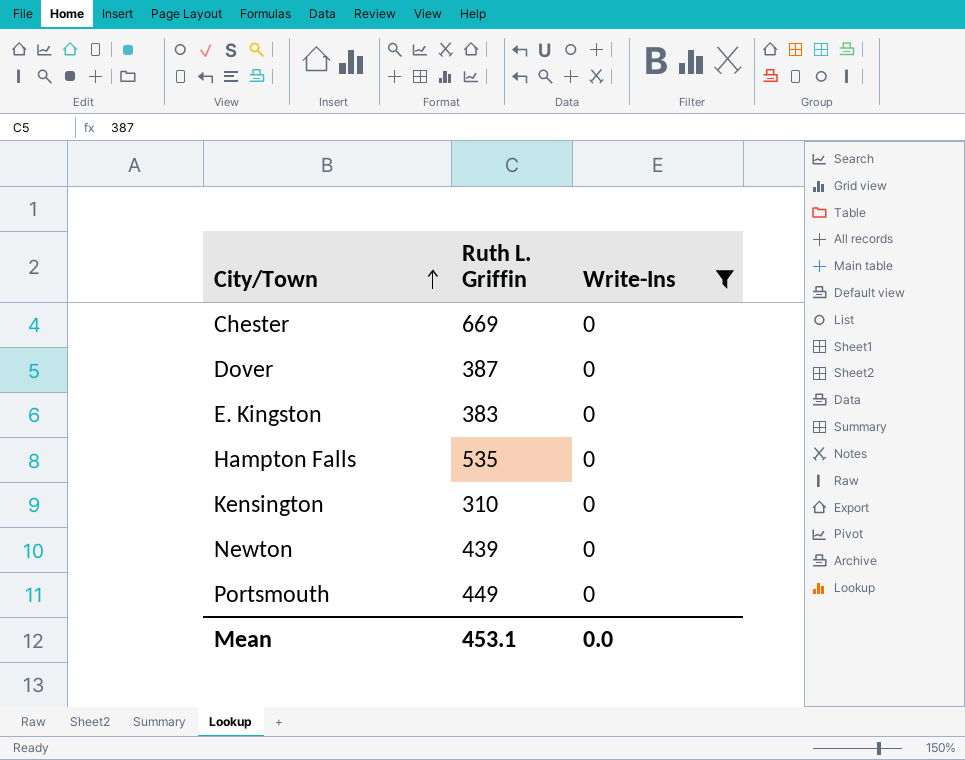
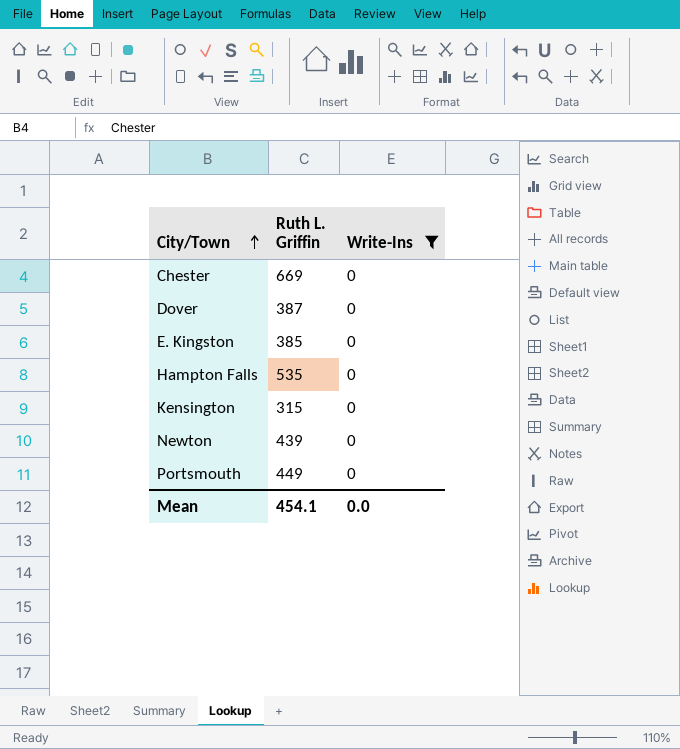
E. Kingston | Ruth L. Griffin: 383 -> 385
Kensington | Ruth L. Griffin: 310 -> 315
Mean | Ruth L. Griffin: 453.1 -> 454.1

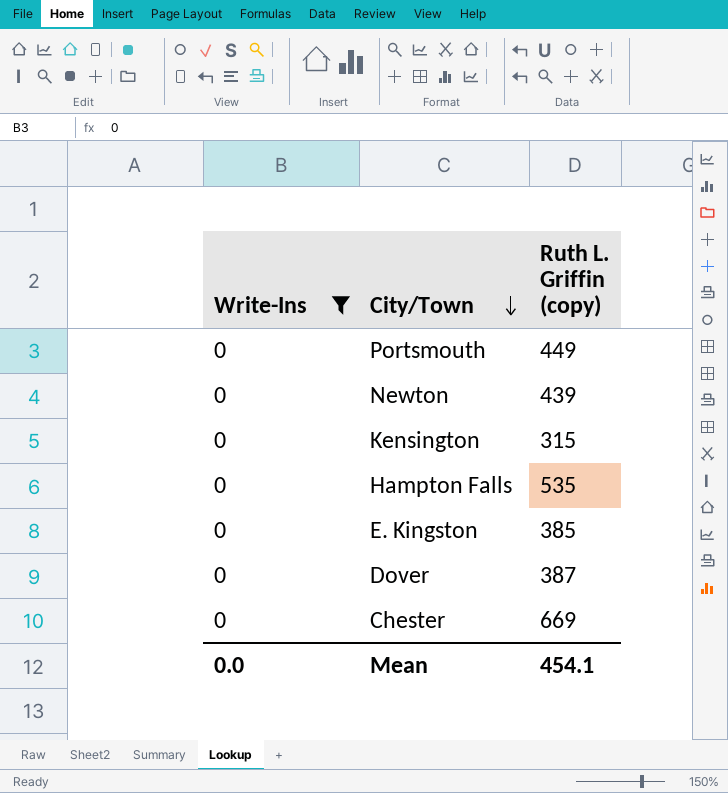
row order: City/Town ascending -> City/Town descending
column Write-Ins | position: 3 -> 1
column name: Ruth L. Griffin -> Ruth L. Griffin (copy)

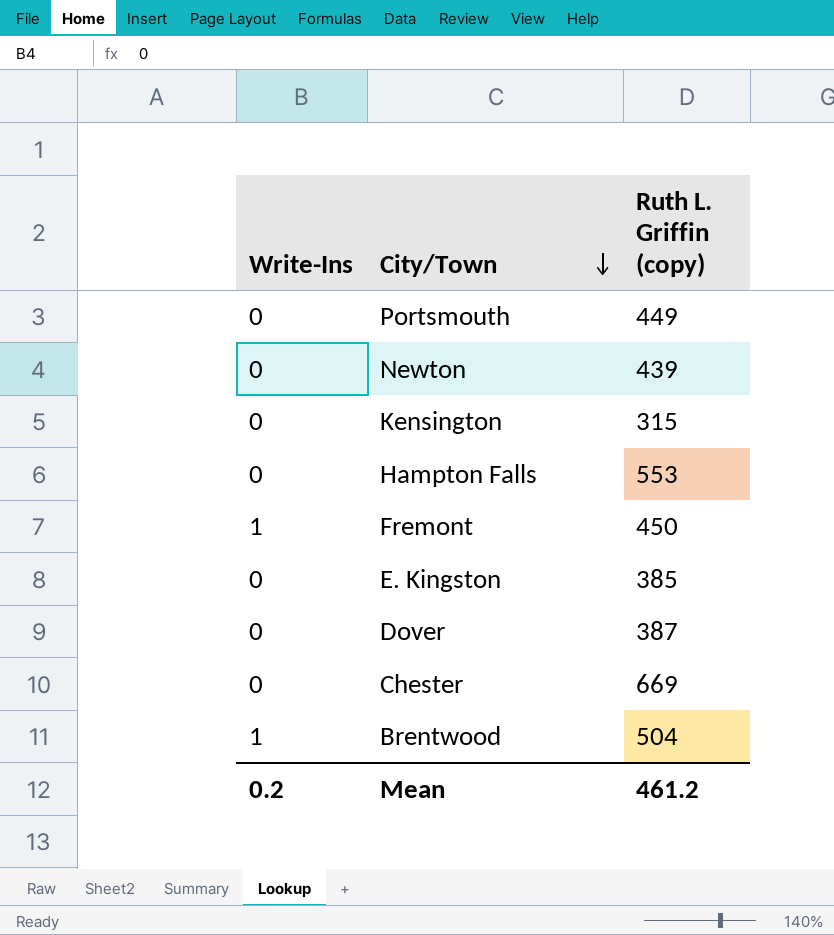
filter: Write-Ins = 0 -> none
Hampton Falls | Ruth L. Griffin (copy): 535 -> 553
Mean | Write-Ins: 0.0 -> 0.2
Mean | Ruth L. Griffin (copy): 454.1 -> 461.2

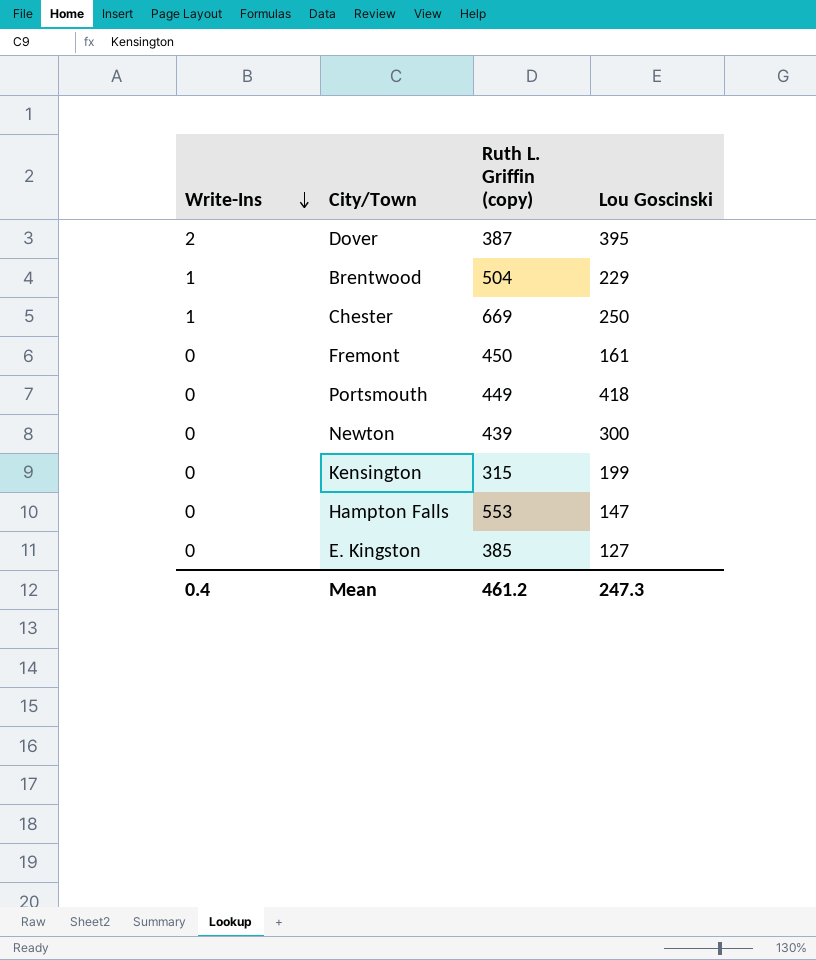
row order: City/Town descending -> Write-Ins descending
column Lou Goscinski | position: none -> 4
Dover | Write-Ins: 0 -> 2
Chester | Write-Ins: 0 -> 1
Fremont | Write-Ins: 1 -> 0
Mean | Write-Ins: 0.2 -> 0.4

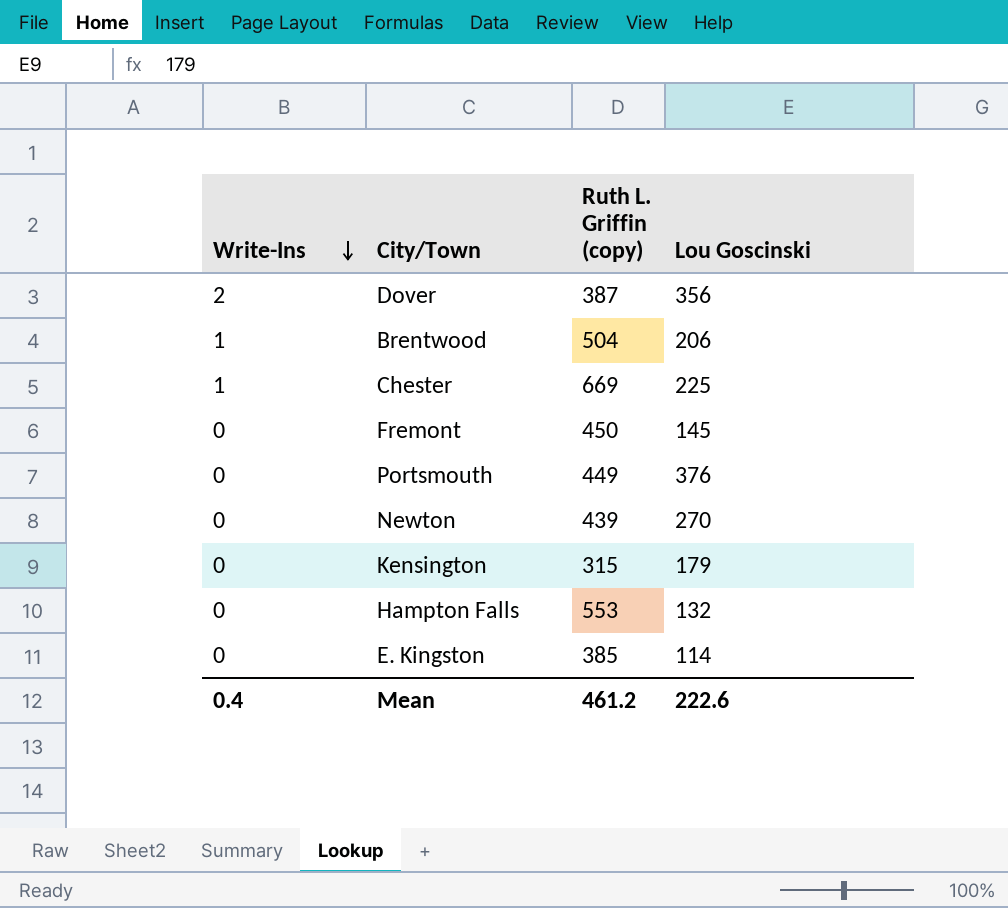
Dover | Lou Goscinski: 395 -> 356
Brentwood | Lou Goscinski: 229 -> 206
Chester | Lou Goscinski: 250 -> 225
Fremont | Lou Goscinski: 161 -> 145
Portsmouth | Lou Goscinski: 418 -> 376
Newton | Lou Goscinski: 300 -> 270
Kensington | Lou Goscinski: 199 -> 179
Hampton Falls | Lou Goscinski: 147 -> 132
E. Kingston | Lou Goscinski: 127 -> 114
Mean | Lou Goscinski: 247.3 -> 222.6

